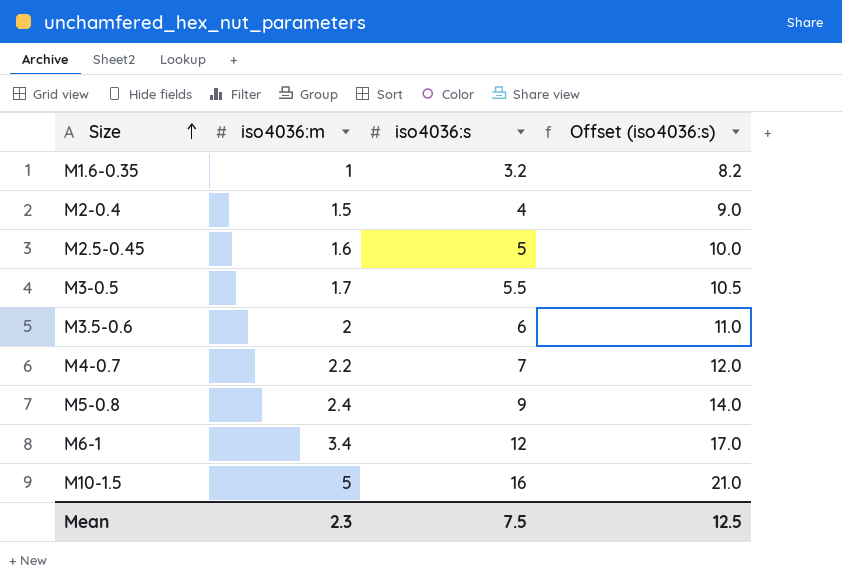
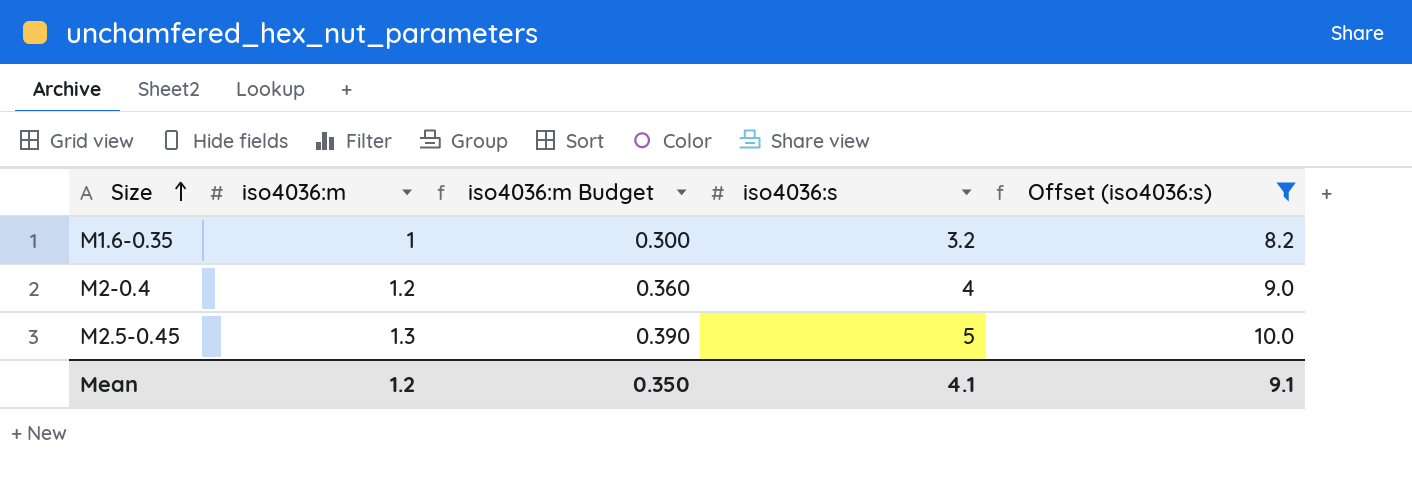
filter: none -> Offset (iso4036:s) <= 10.0
column iso4036:m Budget | formula: none -> [iso4036:m] * 0.3
M2-0.4 | iso4036:m: 1.5 -> 1.2
M2.5-0.45 | iso4036:m: 1.6 -> 1.3
Mean | iso4036:m: 2.3 -> 1.2
Mean | iso4036:s: 7.5 -> 4.1
Mean | Offset (iso4036:s): 12.5 -> 9.1

